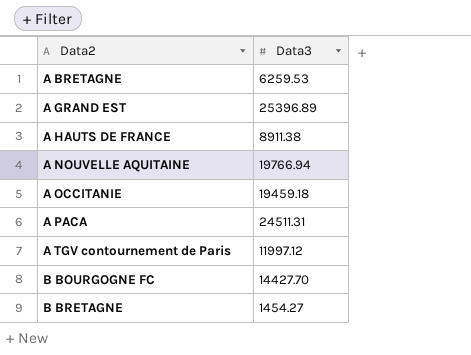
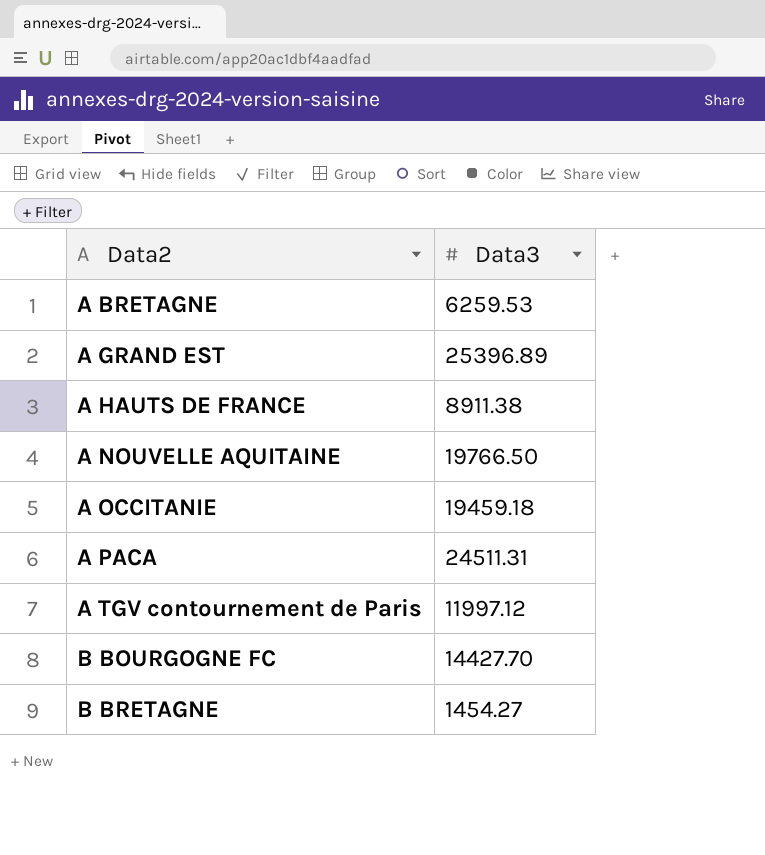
A NOUVELLE AQUITAINE | Data3: 19766.94 -> 19766.50

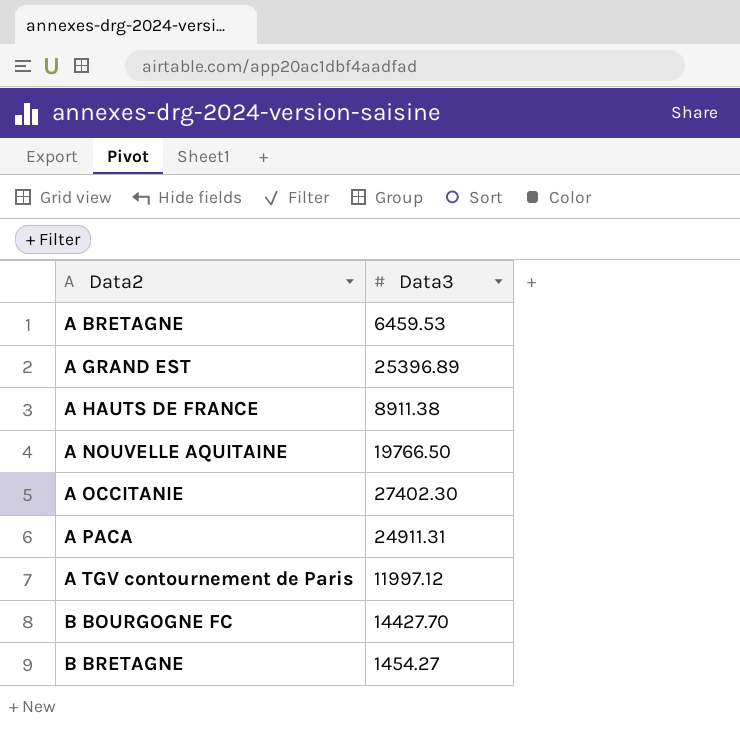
A BRETAGNE | Data3: 6259.53 -> 6459.53
A OCCITANIE | Data3: 19459.18 -> 27402.30
A PACA | Data3: 24511.31 -> 24911.31

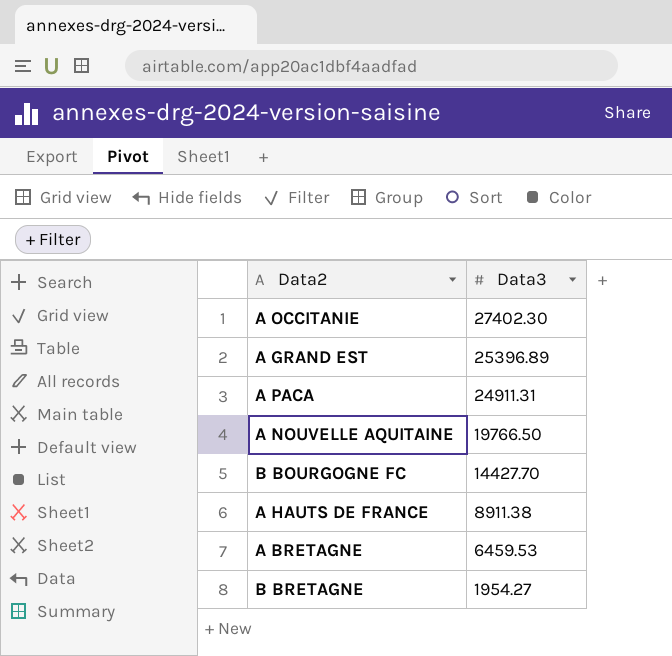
row order: Data2 ascending -> Data3 descending
row A TGV contournement de Paris: 11997.12 -> none
B BRETAGNE | Data3: 1454.27 -> 1954.27

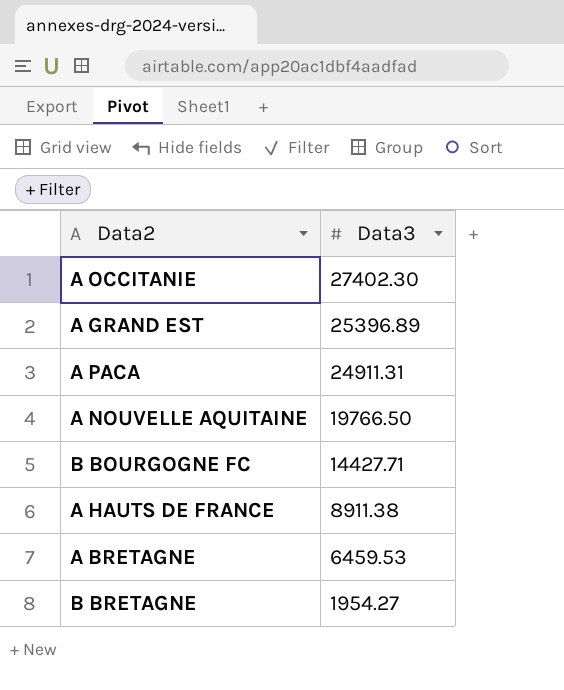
B BOURGOGNE FC | Data3: 14427.70 -> 14427.71

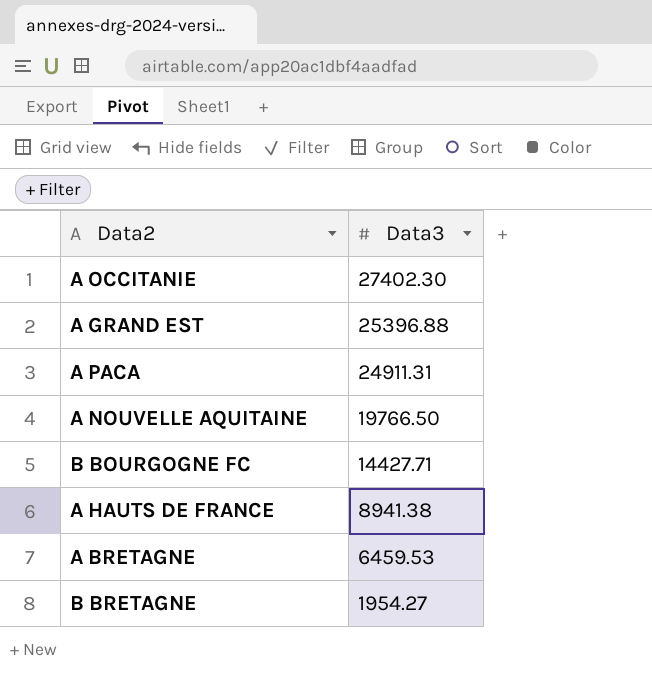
A GRAND EST | Data3: 25396.89 -> 25396.88
A HAUTS DE FRANCE | Data3: 8911.38 -> 8941.38

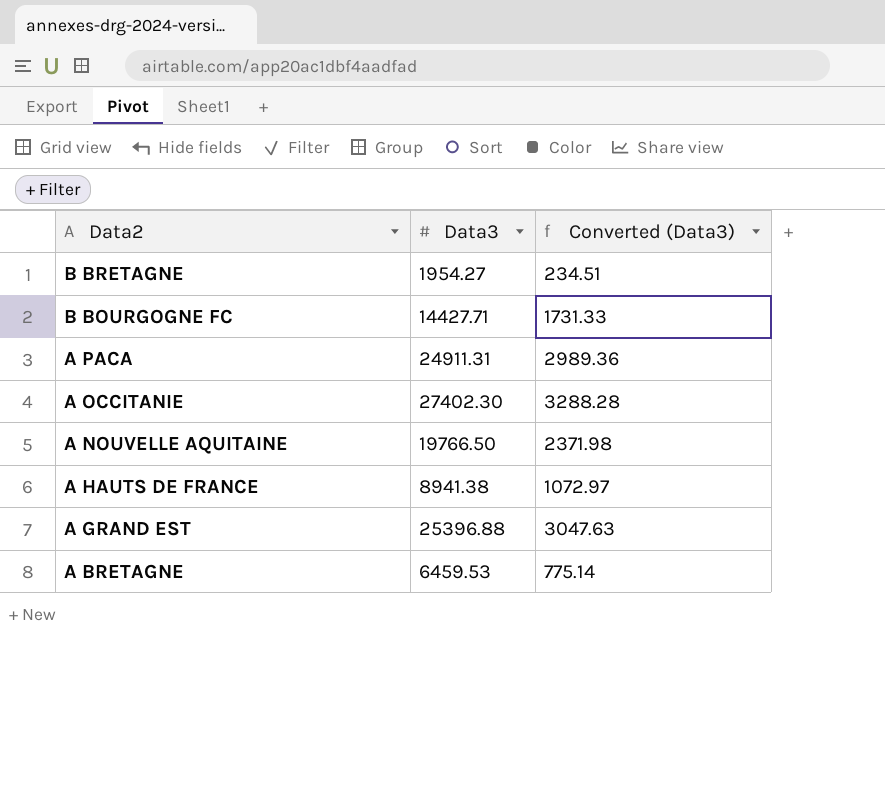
row order: Data3 descending -> Data2 descending
column Converted (Data3) | formula: none -> [Data3] * 0.12

